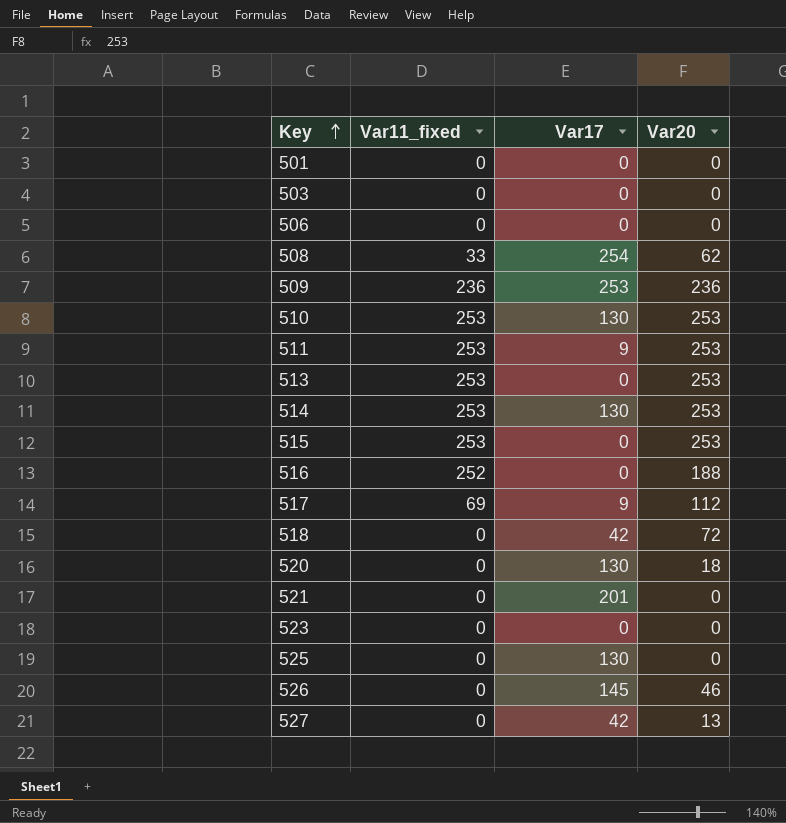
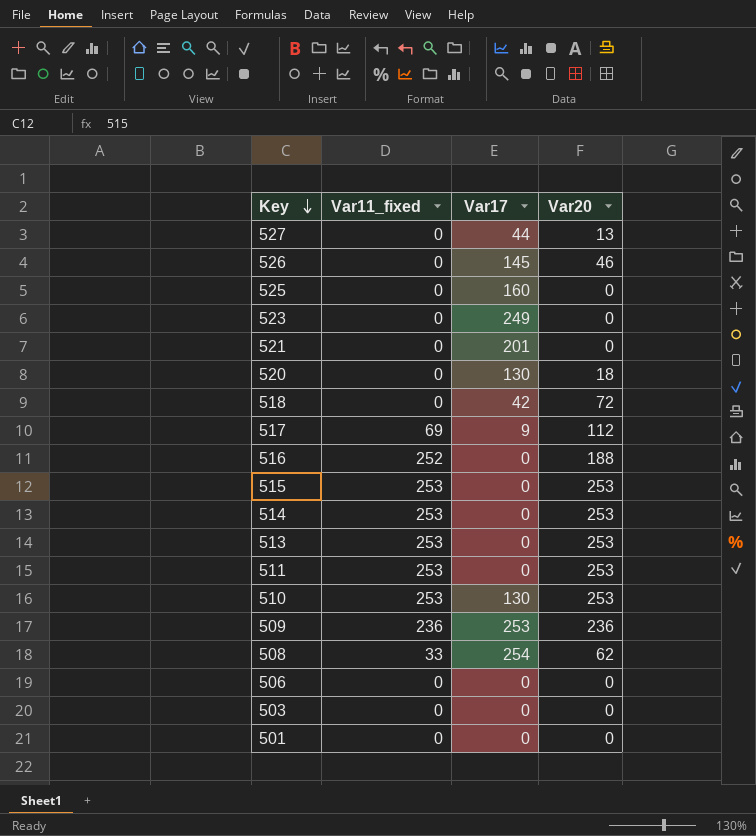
row order: Key ascending -> Key descending
527 | Var17: 42 -> 44
525 | Var17: 130 -> 160
523 | Var17: 0 -> 249
514 | Var17: 130 -> 0
511 | Var17: 9 -> 0

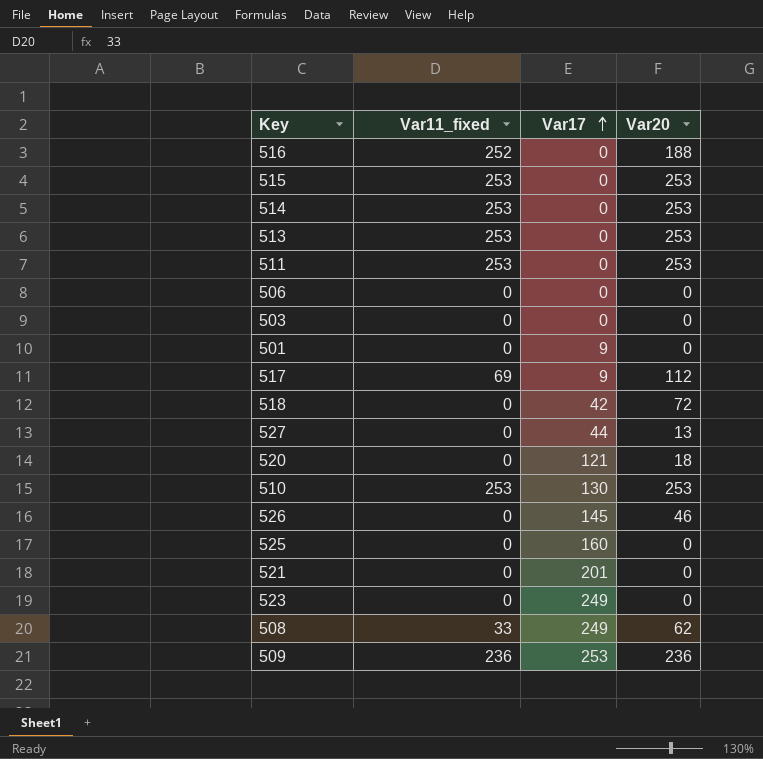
row order: Key descending -> Var17 ascending
501 | Var17: 0 -> 9
520 | Var17: 130 -> 121
508 | Var17: 254 -> 249

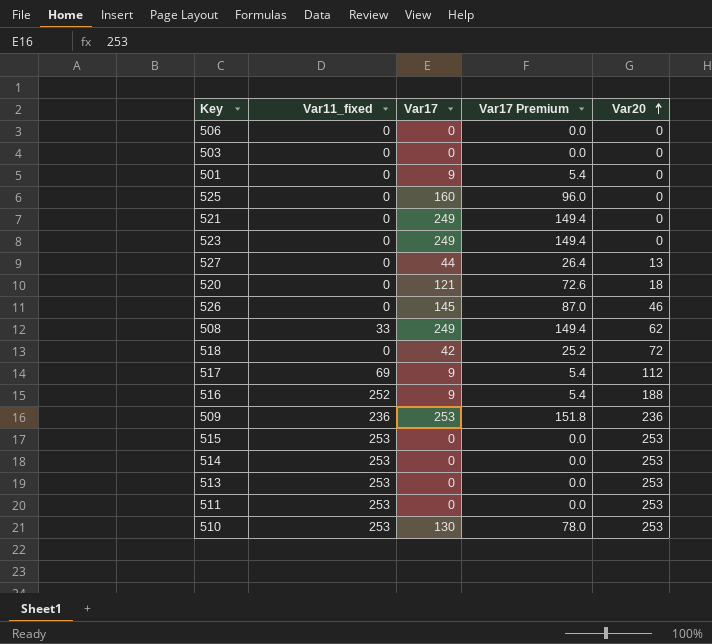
row order: Var17 ascending -> Var20 ascending
column Var17 Premium | formula: none -> [Var17] * 0.6
521 | Var17: 201 -> 249
516 | Var17: 0 -> 9

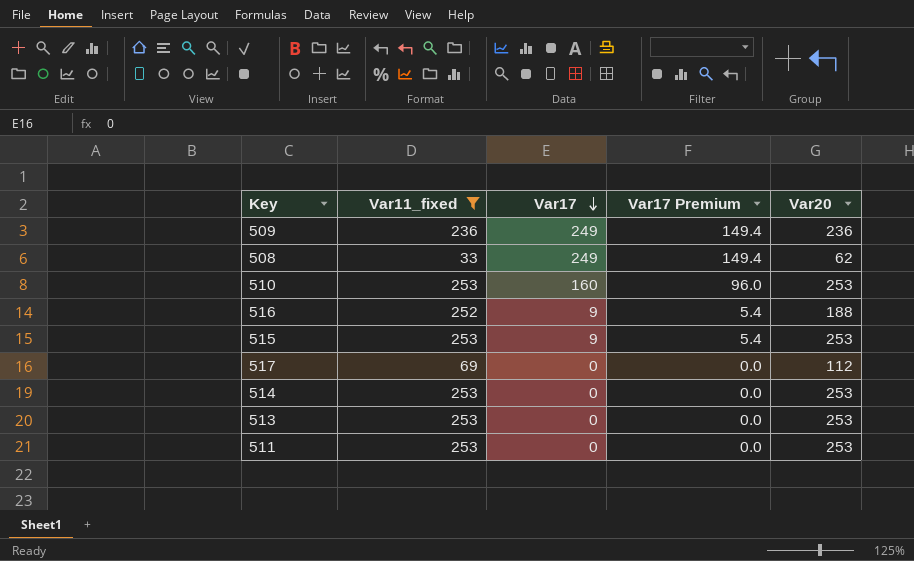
filter: none -> Var11_fixed != 0
row order: Var20 ascending -> Var17 descending
509 | Var17: 253 -> 249
509 | Var17 Premium: 151.8 -> 149.4
510 | Var17: 130 -> 160
510 | Var17 Premium: 78.0 -> 96.0
515 | Var17: 0 -> 9
515 | Var17 Premium: 0.0 -> 5.4
517 | Var17: 9 -> 0
517 | Var17 Premium: 5.4 -> 0.0

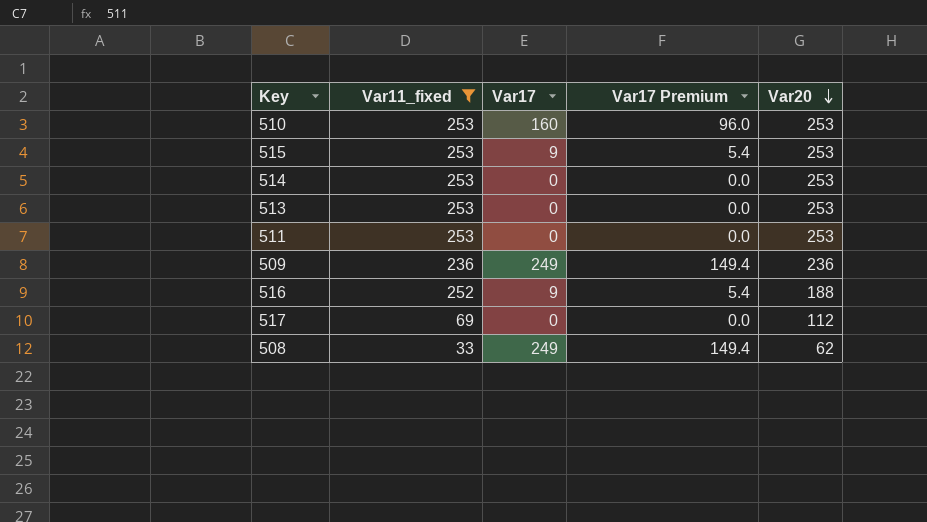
row order: Var17 descending -> Var20 descending

